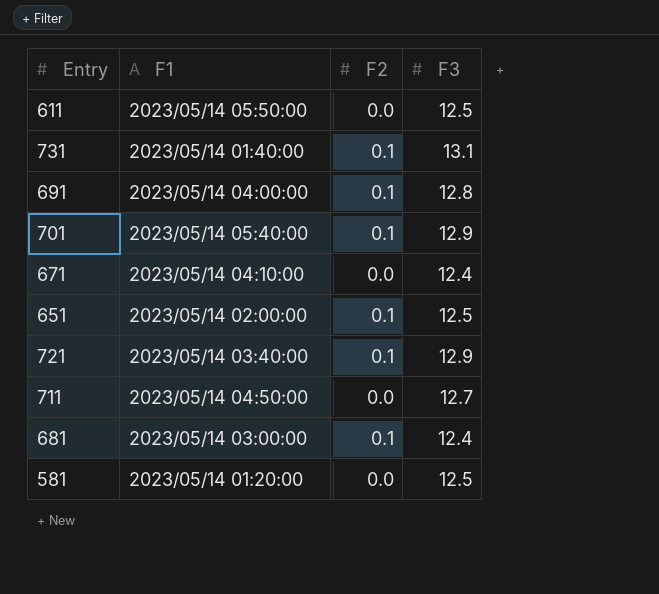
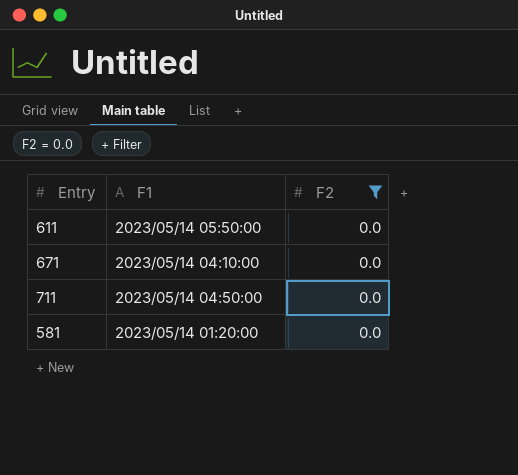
filter: none -> F2 = 0.0
column F3 | position: 4 -> none

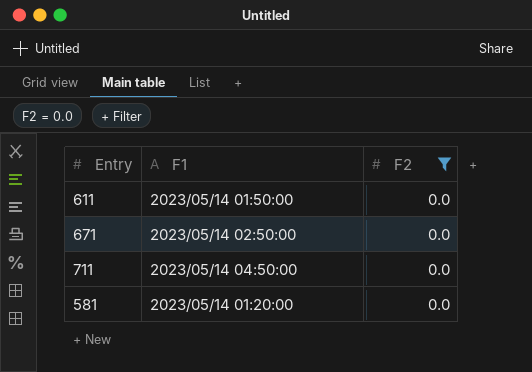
611 | F1: 2023/05/14 05:50:00 -> 2023/05/14 01:50:00
671 | F1: 2023/05/14 04:10:00 -> 2023/05/14 02:50:00

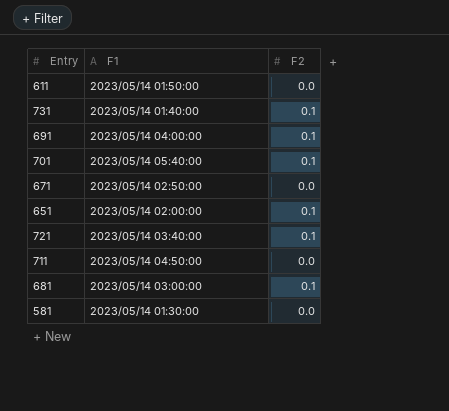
filter: F2 = 0.0 -> none
581 | F1: 2023/05/14 01:20:00 -> 2023/05/14 01:30:00

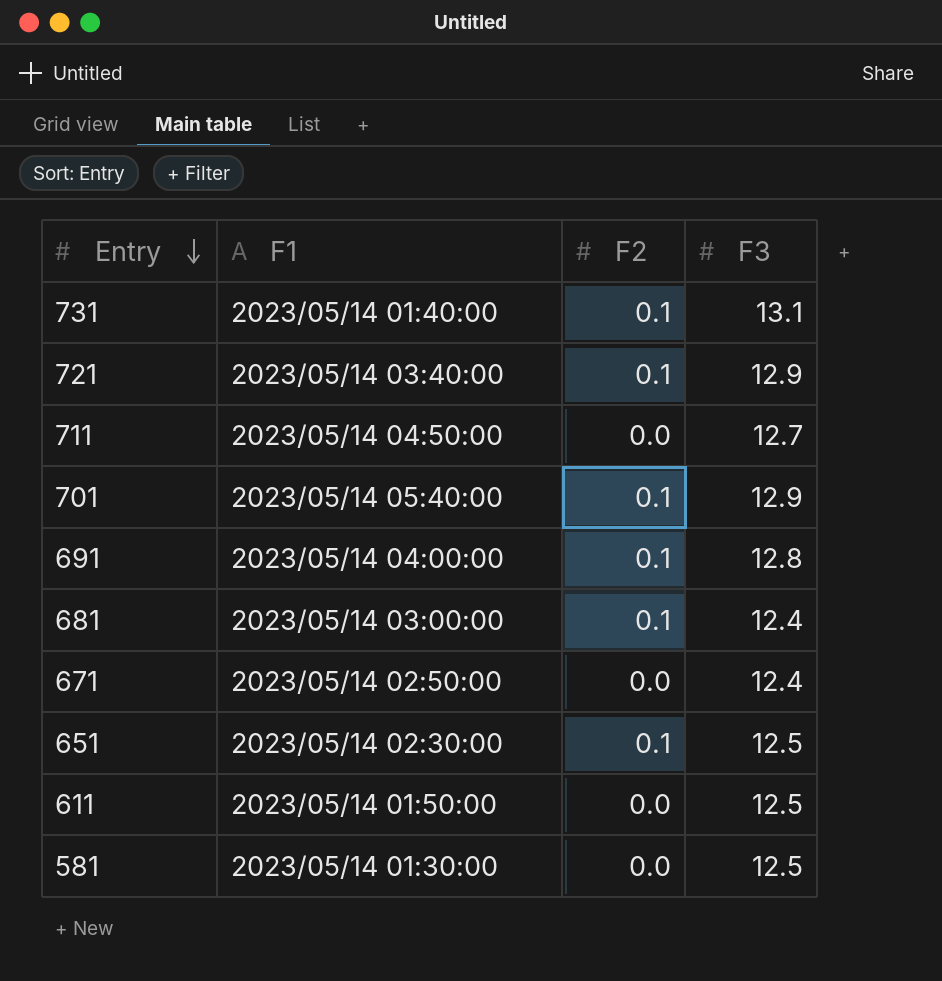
row order: none -> Entry descending
column F3 | position: none -> 4
651 | F1: 2023/05/14 02:00:00 -> 2023/05/14 02:30:00

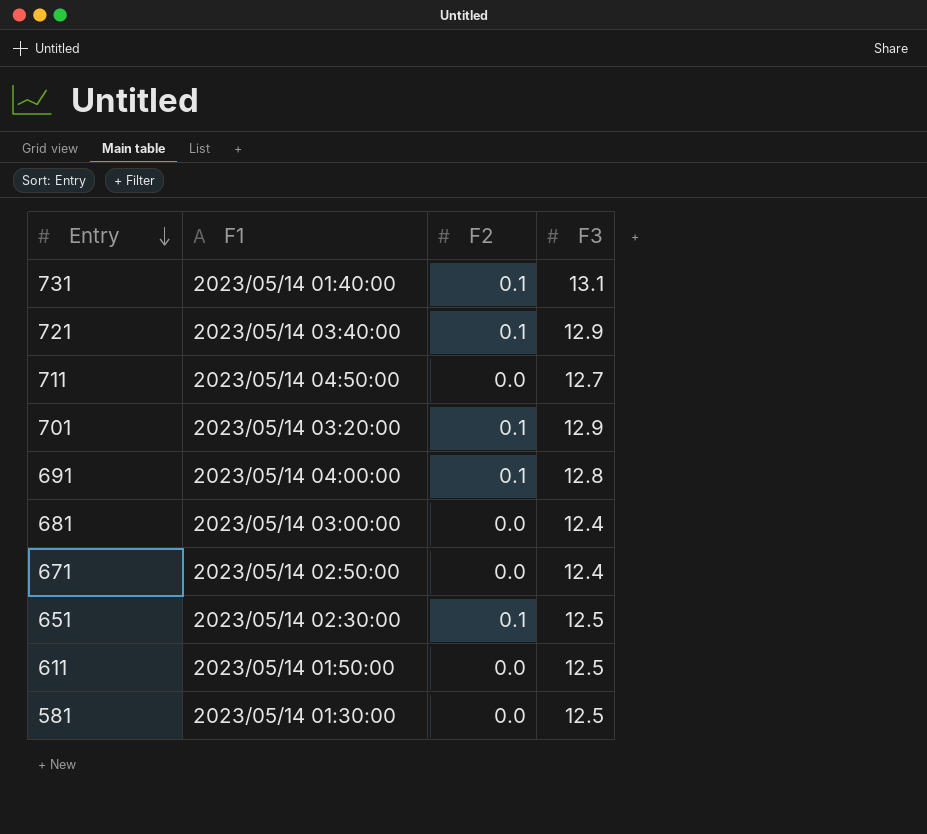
701 | F1: 2023/05/14 05:40:00 -> 2023/05/14 03:20:00
681 | F2: 0.1 -> 0.0

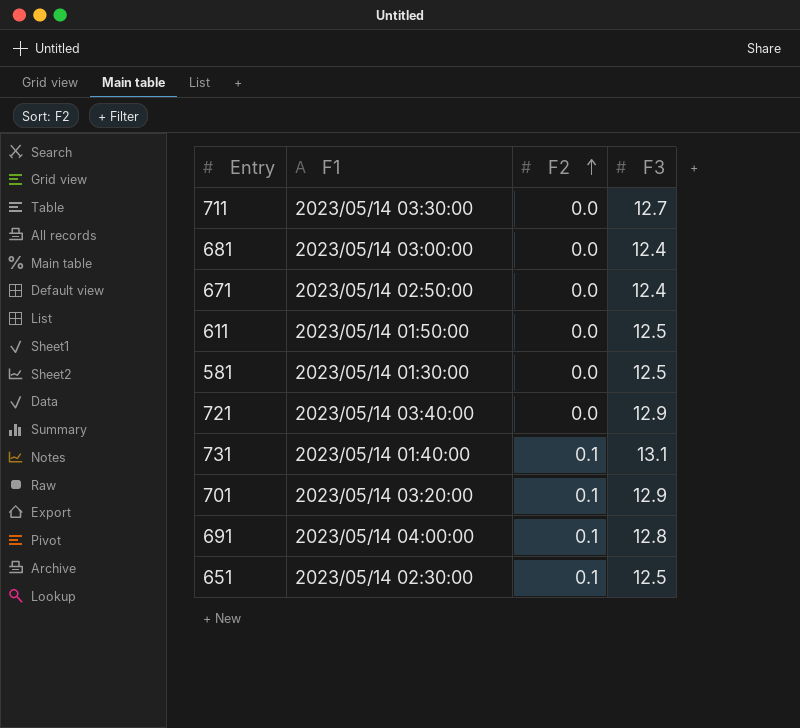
row order: Entry descending -> F2 ascending
711 | F1: 2023/05/14 04:50:00 -> 2023/05/14 03:30:00
721 | F2: 0.1 -> 0.0

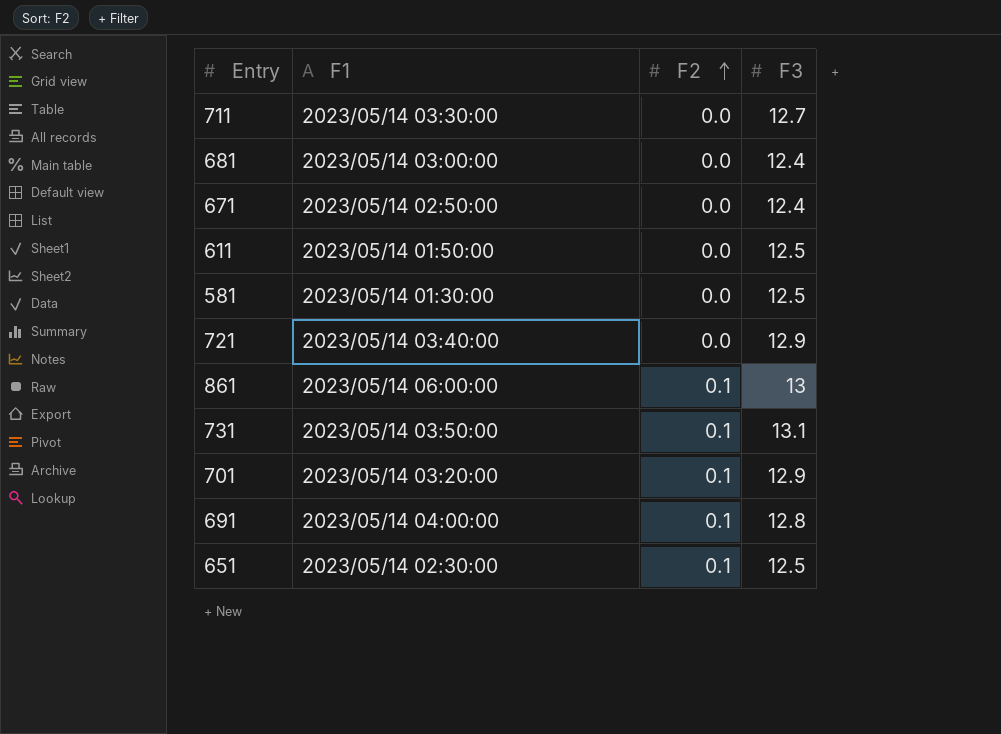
row 861: none -> 2023/05/14 06:00:00 | 0.1 | 13
731 | F1: 2023/05/14 01:40:00 -> 2023/05/14 03:50:00

